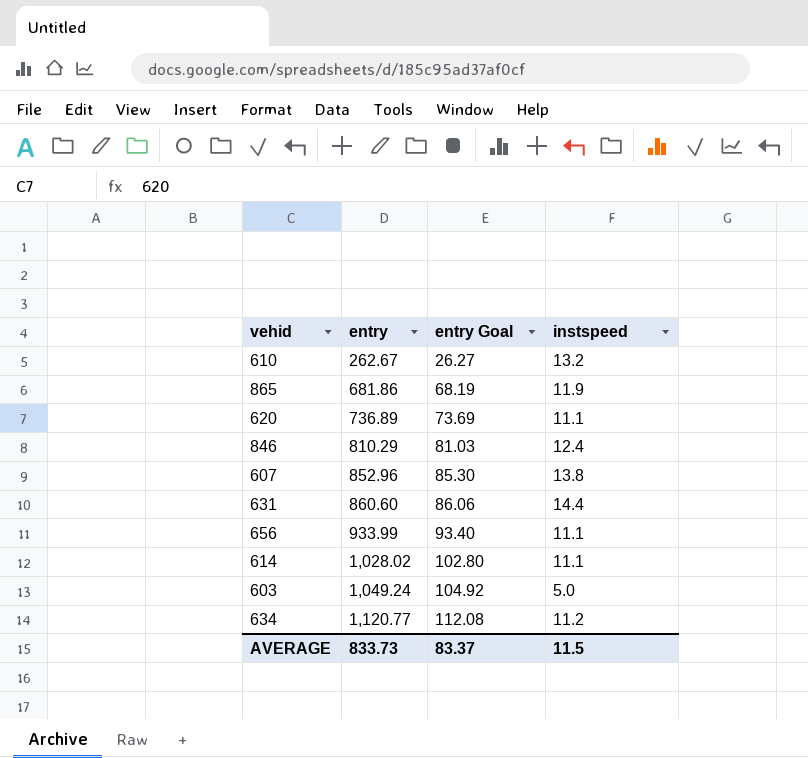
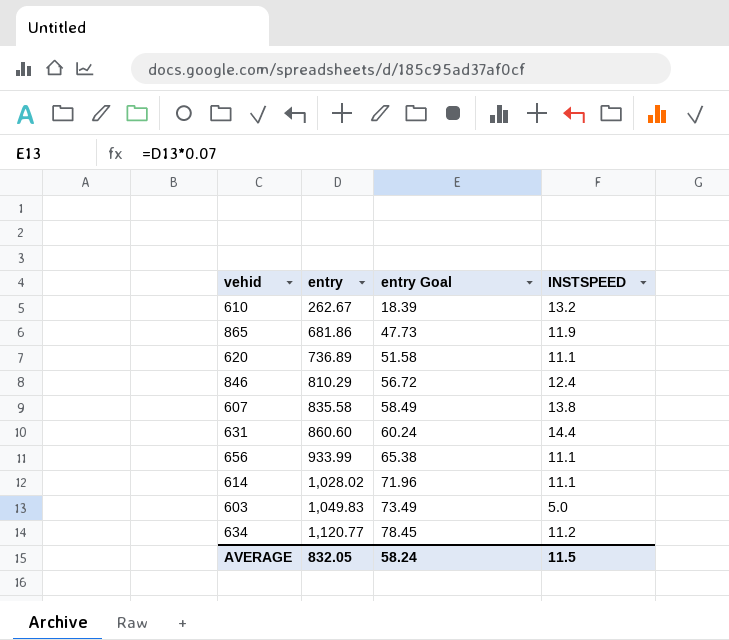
column entry Goal | formula: [entry] * 0.1 -> [entry] * 0.07
column name: instspeed -> INSTSPEED
607 | entry: 852.96 -> 835.58
603 | entry: 1,049.24 -> 1,049.83
AVERAGE | entry: 833.73 -> 832.05
AVERAGE | entry Goal: 83.37 -> 58.24

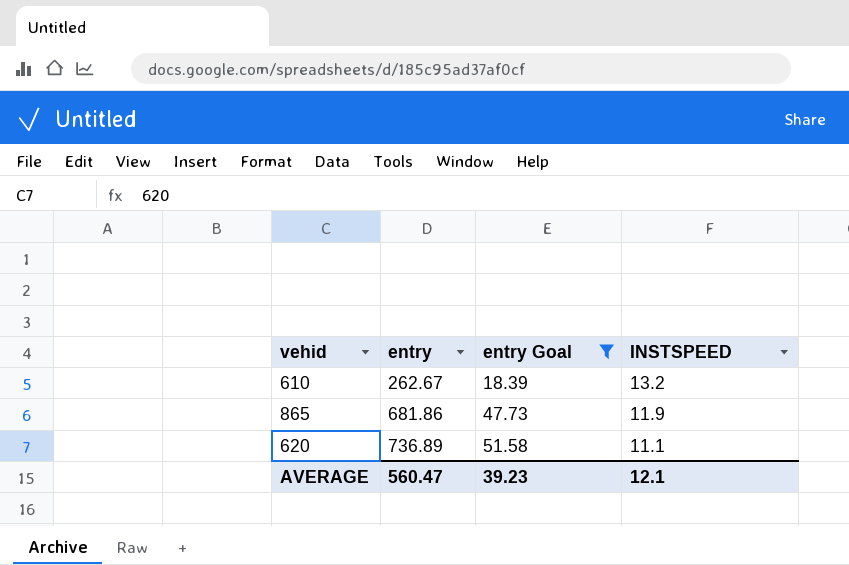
filter: none -> entry Goal <= 51.58
AVERAGE | entry: 832.05 -> 560.47
AVERAGE | entry Goal: 58.24 -> 39.23
AVERAGE | INSTSPEED: 11.5 -> 12.1

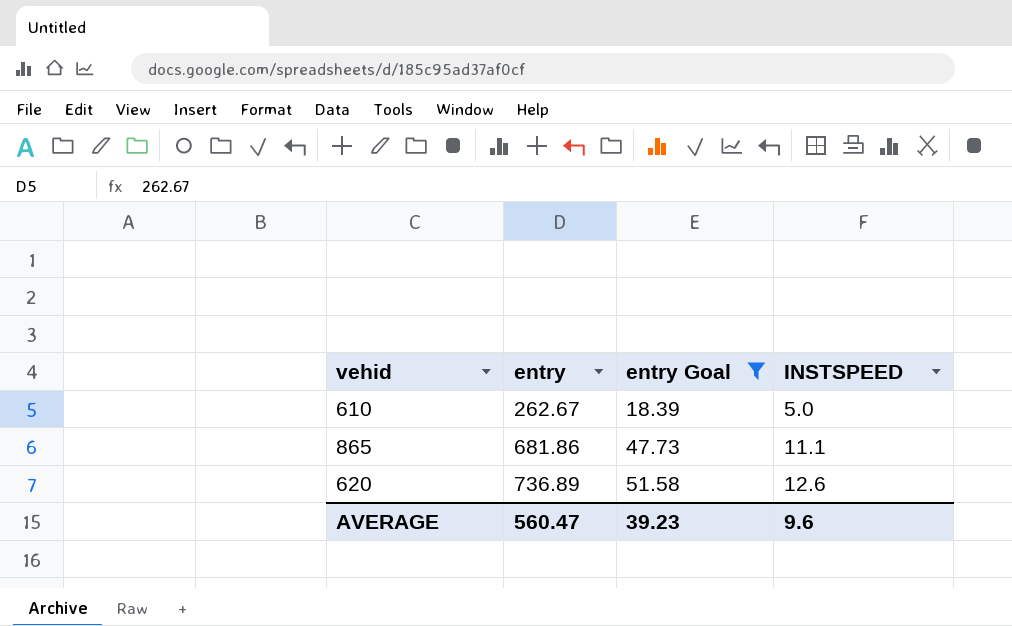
610 | INSTSPEED: 13.2 -> 5.0
865 | INSTSPEED: 11.9 -> 11.1
620 | INSTSPEED: 11.1 -> 12.6
AVERAGE | INSTSPEED: 12.1 -> 9.6

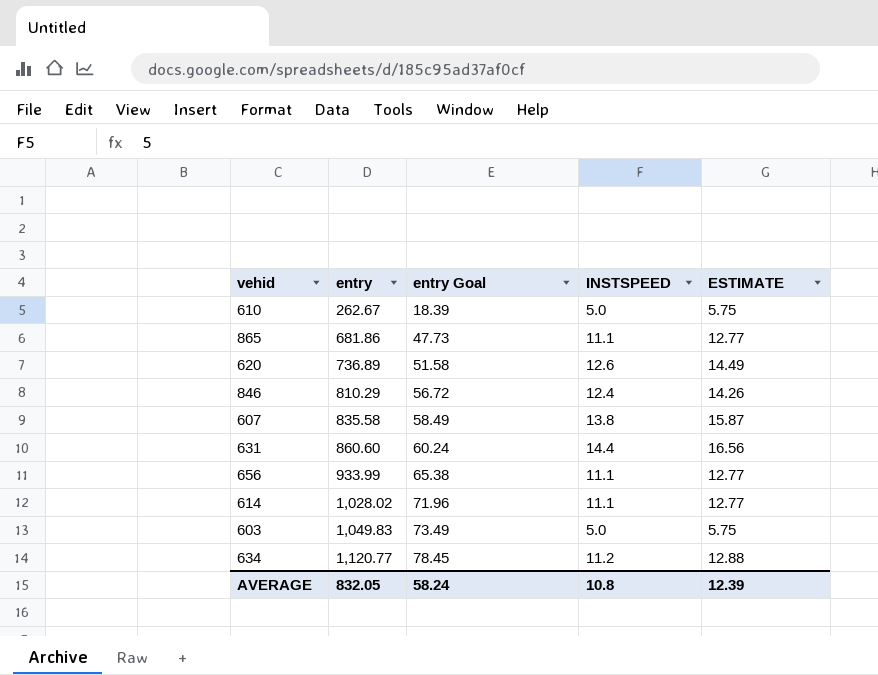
filter: entry Goal <= 51.58 -> none
column ESTIMATE | formula: none -> [INSTSPEED] * 1.15
AVERAGE | entry: 560.47 -> 832.05
AVERAGE | entry Goal: 39.23 -> 58.24
AVERAGE | INSTSPEED: 9.6 -> 10.8

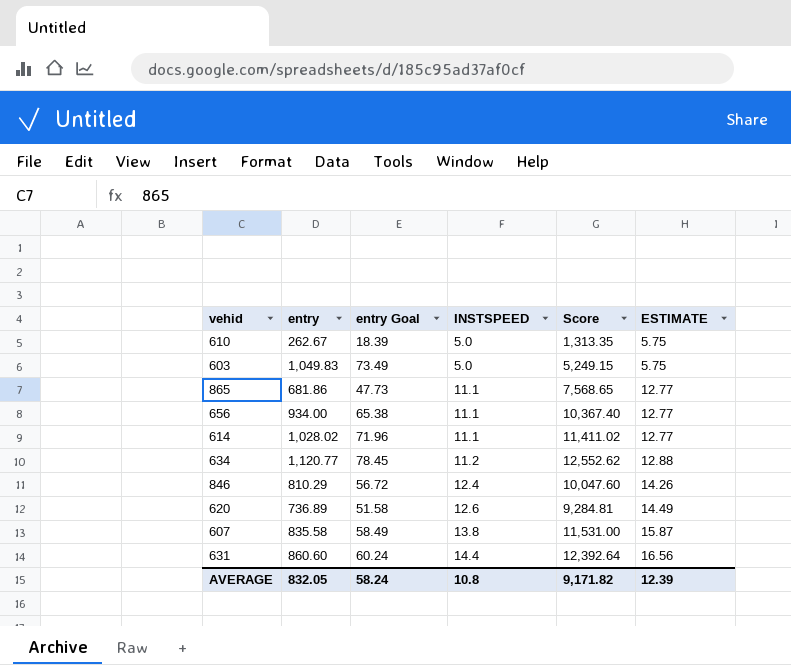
row order: entry ascending -> INSTSPEED ascending
column Score | formula: none -> [entry] * [INSTSPEED]
656 | entry: 933.99 -> 934.00

